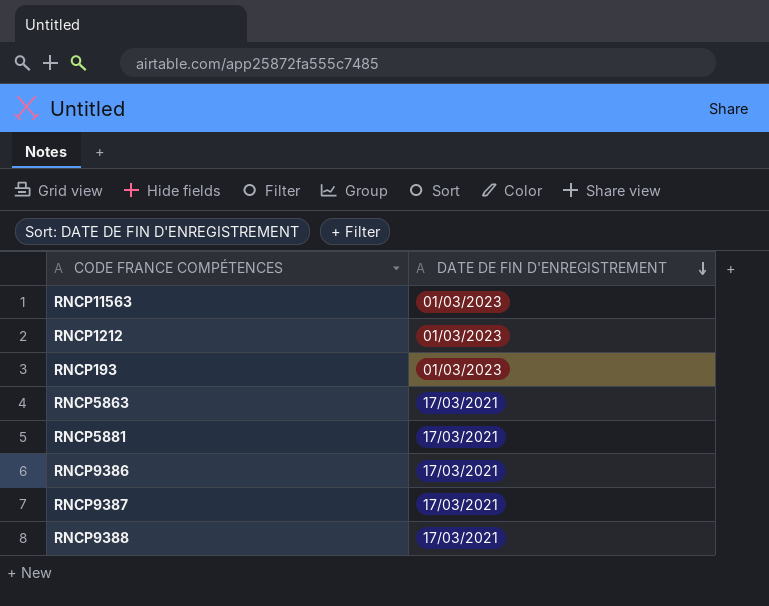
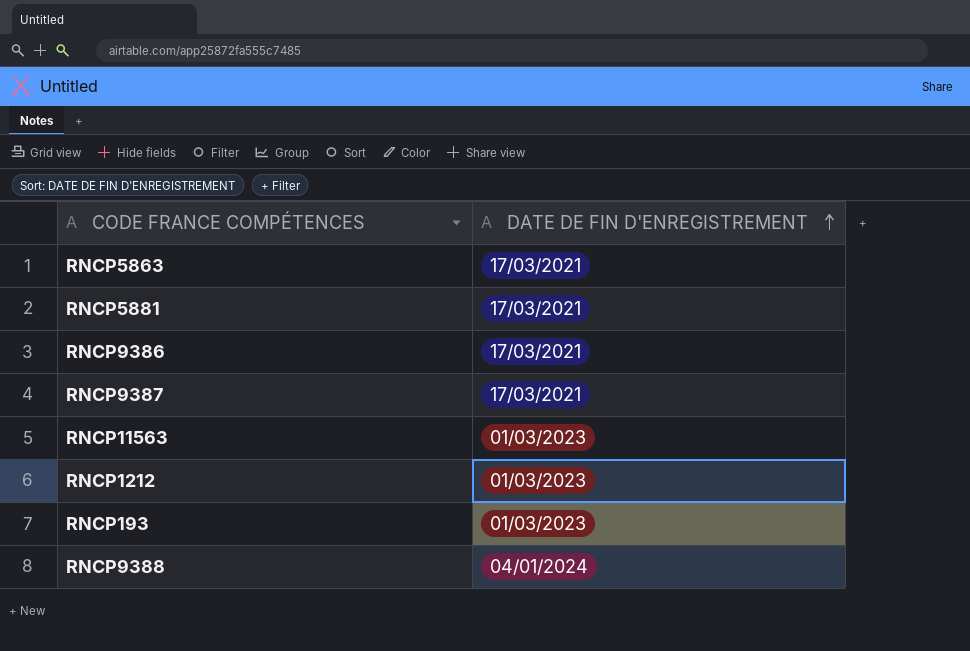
row order: DATE DE FIN D'ENREGISTREMENT descending -> DATE DE FIN D'ENREGISTREMENT ascending
RNCP9388 | DATE DE FIN D'ENREGISTREMENT: 17/03/2021 -> 04/01/2024

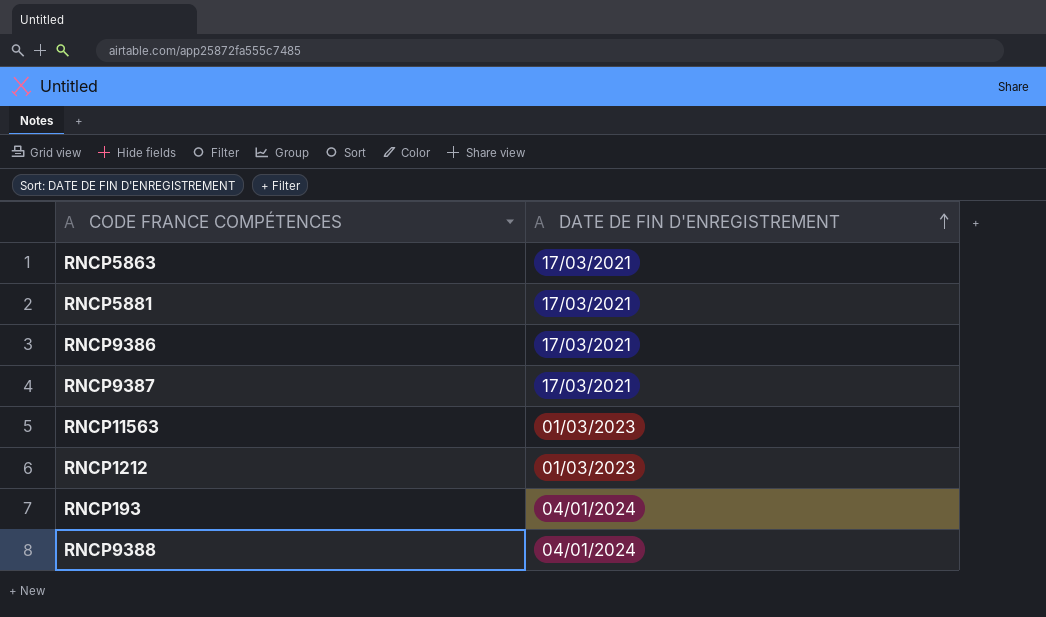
RNCP193 | DATE DE FIN D'ENREGISTREMENT: 01/03/2023 -> 04/01/2024

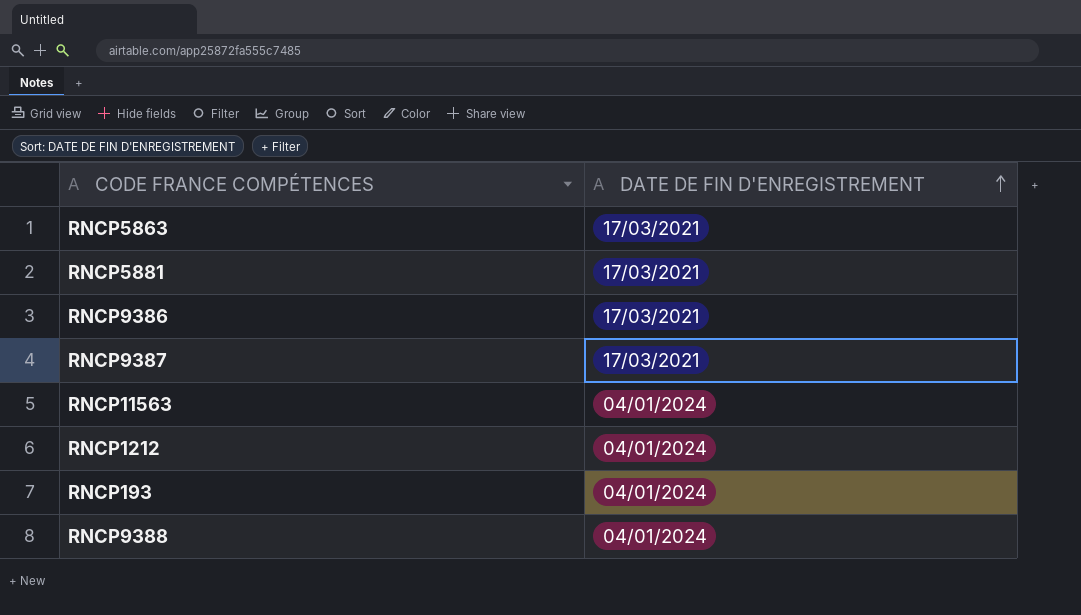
RNCP11563 | DATE DE FIN D'ENREGISTREMENT: 01/03/2023 -> 04/01/2024
RNCP1212 | DATE DE FIN D'ENREGISTREMENT: 01/03/2023 -> 04/01/2024

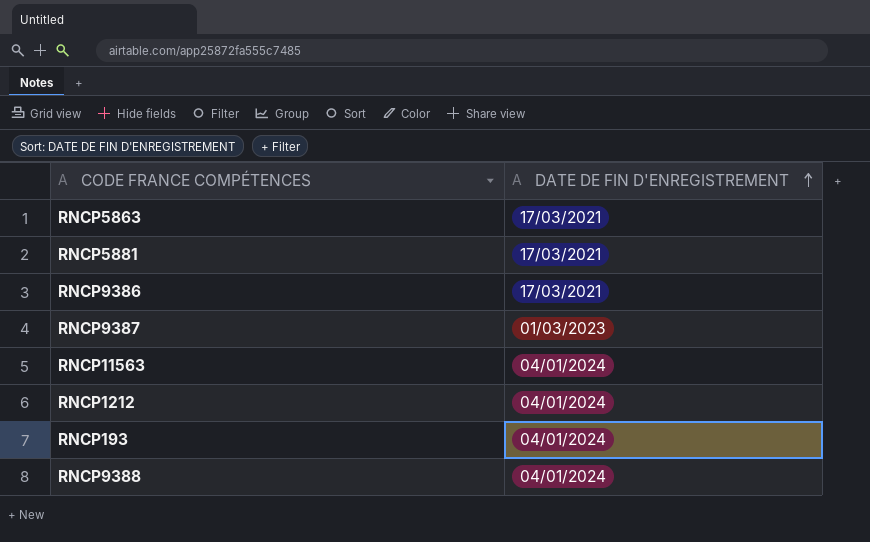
RNCP9387 | DATE DE FIN D'ENREGISTREMENT: 17/03/2021 -> 01/03/2023

